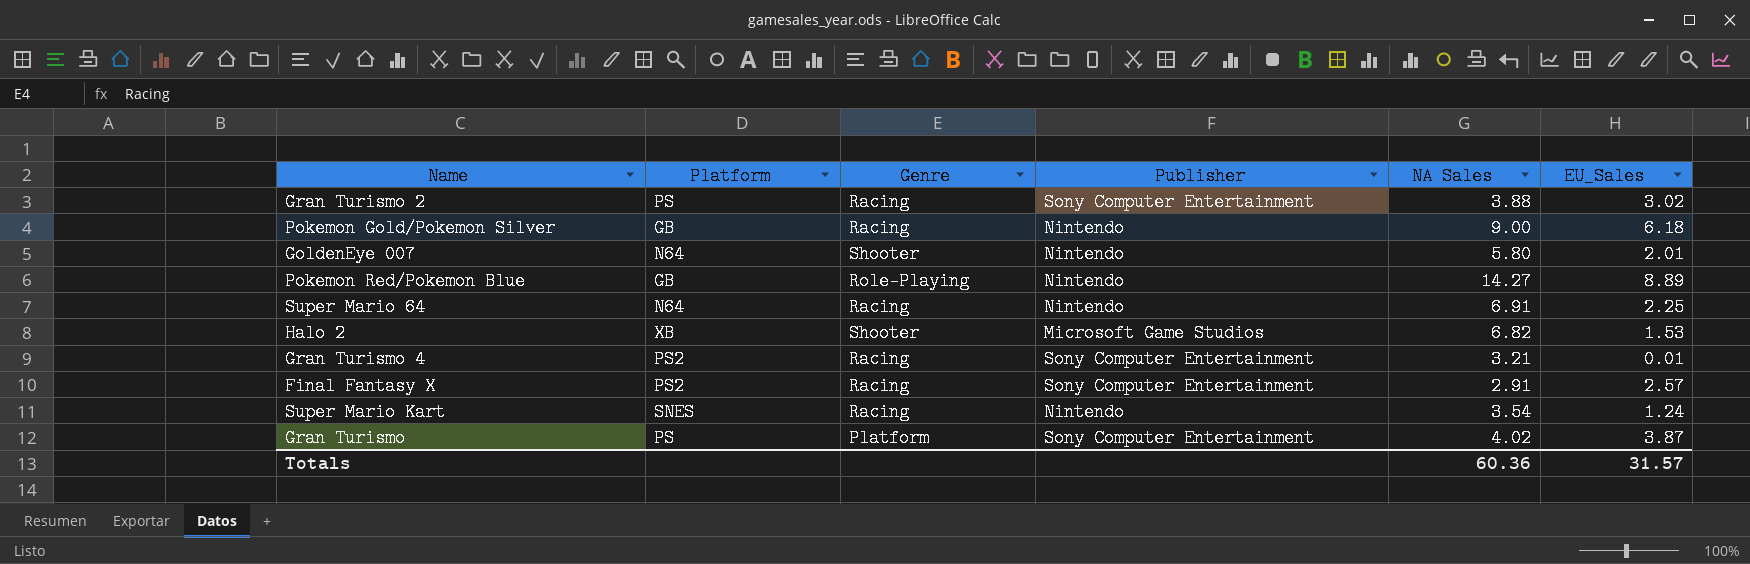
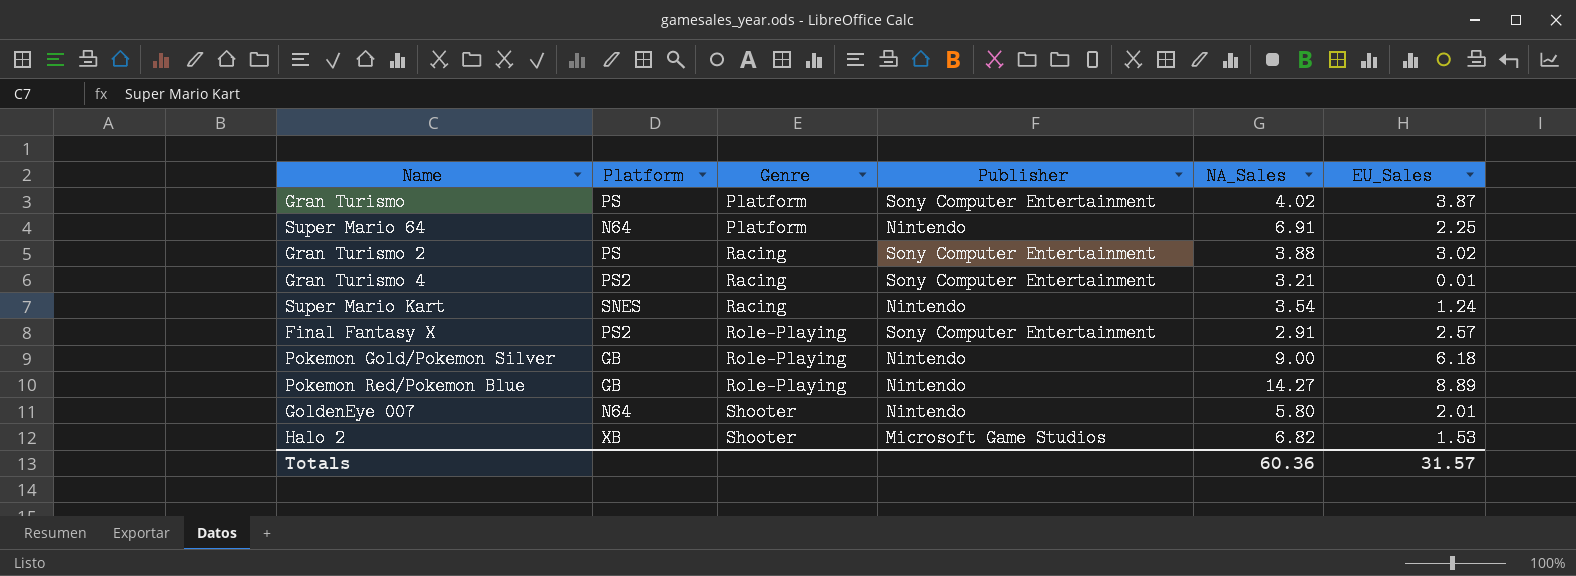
row order: none -> Genre ascending
column name: NA Sales -> NA_Sales
Super Mario 64 | Genre: Racing -> Platform
Final Fantasy X | Genre: Racing -> Role-Playing
Pokemon Gold/Pokemon Silver | Genre: Racing -> Role-Playing

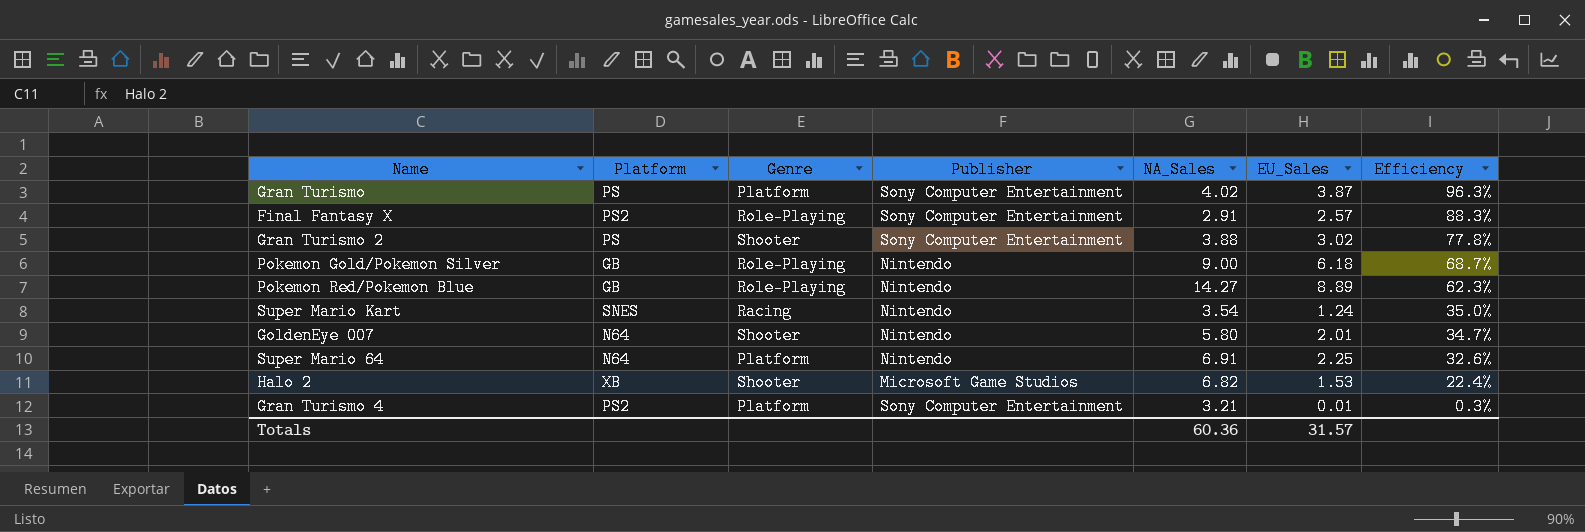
row order: Genre ascending -> Efficiency descending
column Efficiency | formula: none -> [EU_Sales] / [NA_Sales]
Gran Turismo 2 | Genre: Racing -> Shooter
Gran Turismo 4 | Genre: Racing -> Platform

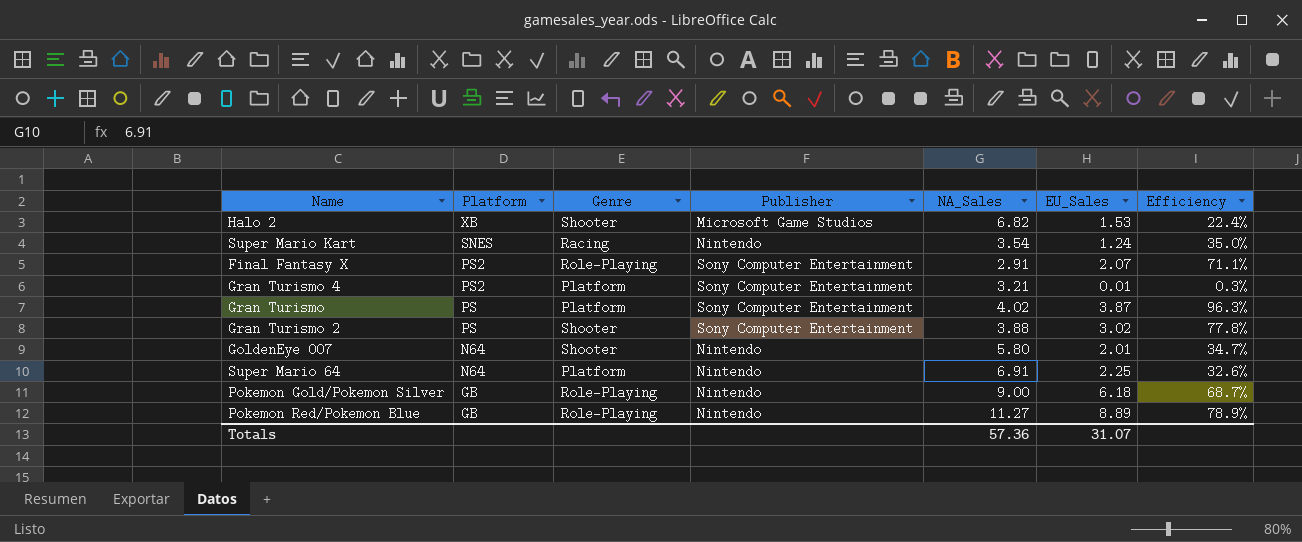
row order: Efficiency descending -> Platform descending
Final Fantasy X | EU_Sales: 2.57 -> 2.07
Final Fantasy X | Efficiency: 88.3% -> 71.1%
Pokemon Red/Pokemon Blue | NA_Sales: 14.27 -> 11.27
Pokemon Red/Pokemon Blue | Efficiency: 62.3% -> 78.9%
Totals | NA_Sales: 60.36 -> 57.36
Totals | EU_Sales: 31.57 -> 31.07

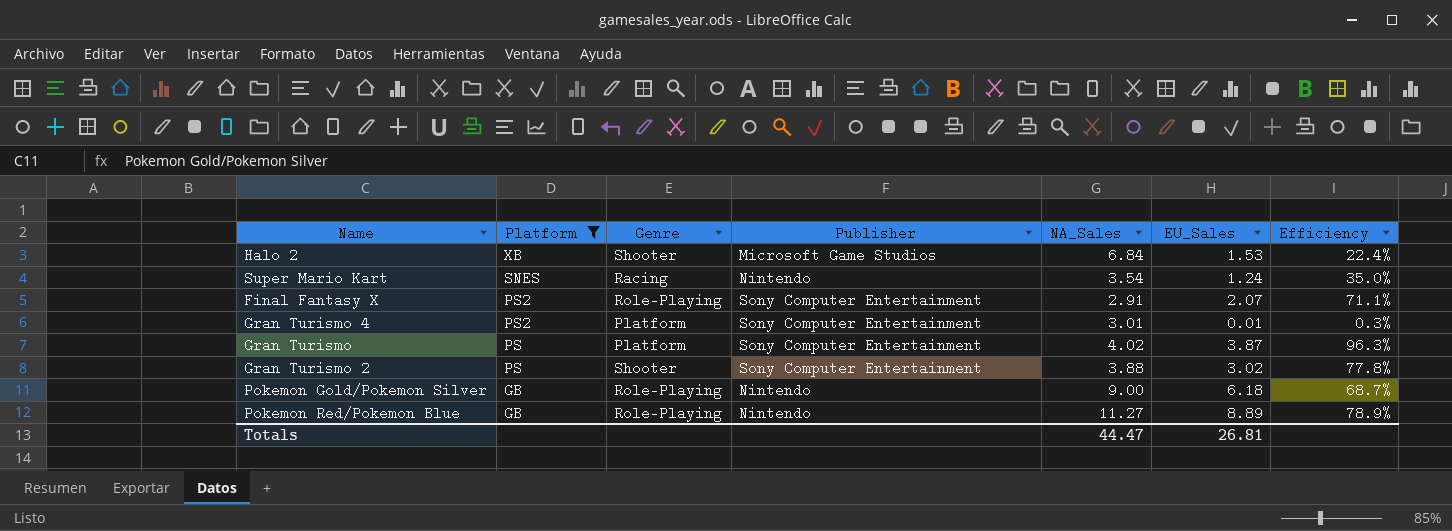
filter: none -> Platform != N64
Halo 2 | NA_Sales: 6.82 -> 6.84
Gran Turismo 4 | NA_Sales: 3.21 -> 3.01
Totals | NA_Sales: 57.36 -> 44.47
Totals | EU_Sales: 31.07 -> 26.81

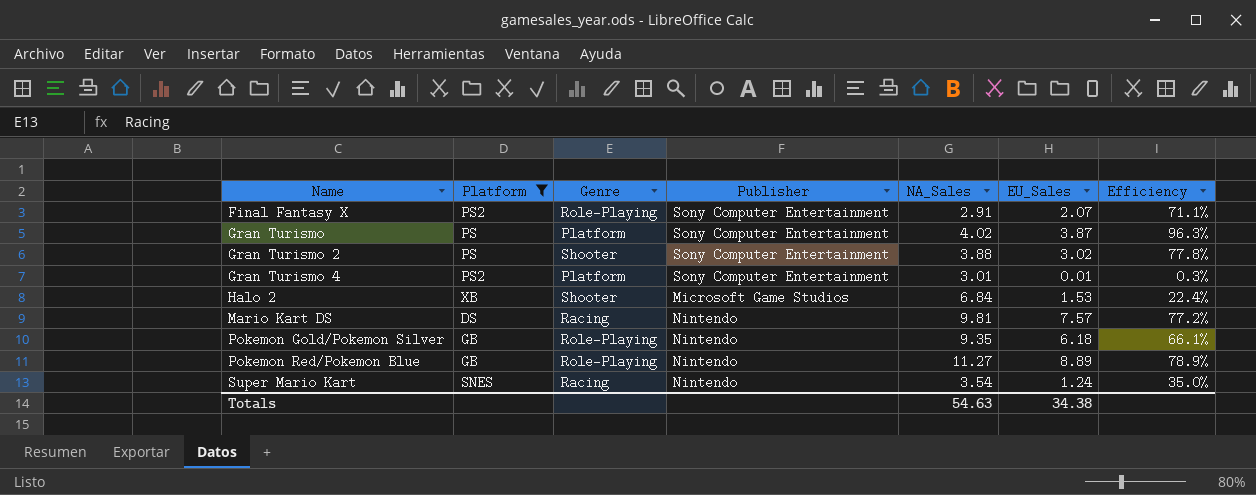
row order: Platform descending -> Name ascending
row Mario Kart DS: none -> DS | Racing | Nintendo | 9.81 | 7.57 | 77.2%
Pokemon Gold/Pokemon Silver | NA_Sales: 9.00 -> 9.35
Pokemon Gold/Pokemon Silver | Efficiency: 68.7% -> 66.1%
Totals | NA_Sales: 44.47 -> 54.63
Totals | EU_Sales: 26.81 -> 34.38

